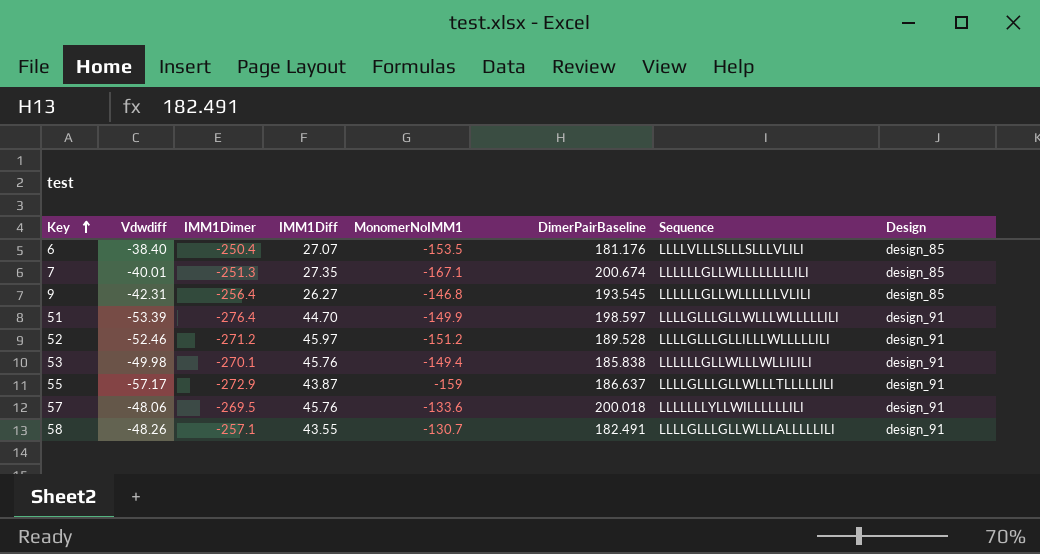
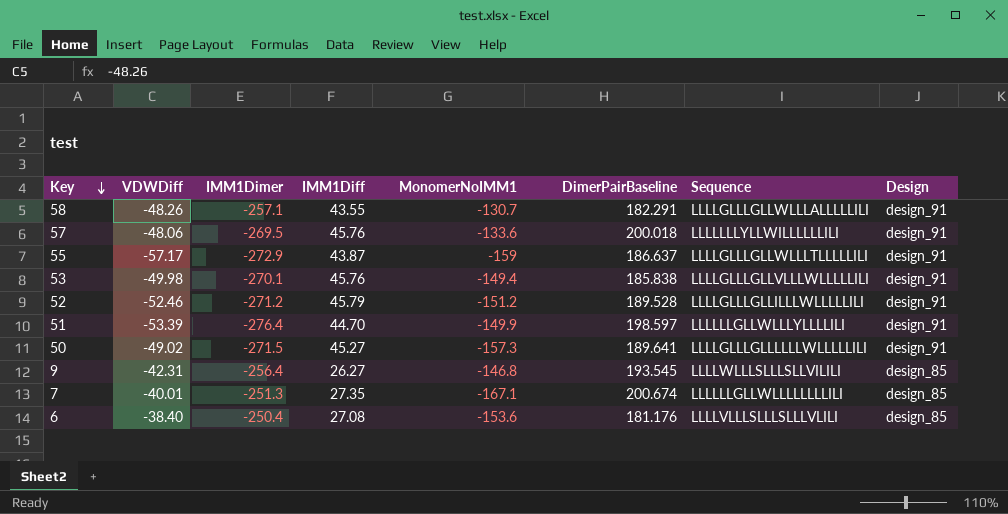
row order: Key ascending -> Key descending
column name: Vdwdiff -> VDWDiff
58 | DimerPairBaseline: 182.491 -> 182.291
53 | Sequence: LLLLLLGLLWLLLWLLILILI -> LLLLGLLLGLLVLLLWLLLLLILI
52 | IMM1Diff: 45.97 -> 45.79
51 | Sequence: LLLLGLLLGLLWLLLWLLLLLILI -> LLLLLLGLLWLLLYLLLLILI
row 50: none -> -49.02 | -271.5 | 45.27 | -157.3 | 189.641 | LLLLGLLLGLLLLLLWLLLLLILI | design_91
9 | Sequence: LLLLLLGLLWLLLLLLVLILI -> LLLLWLLLSLLLSLLVILILI
6 | IMM1Diff: 27.07 -> 27.08
6 | MonomerNoIMM1: -153.5 -> -153.6

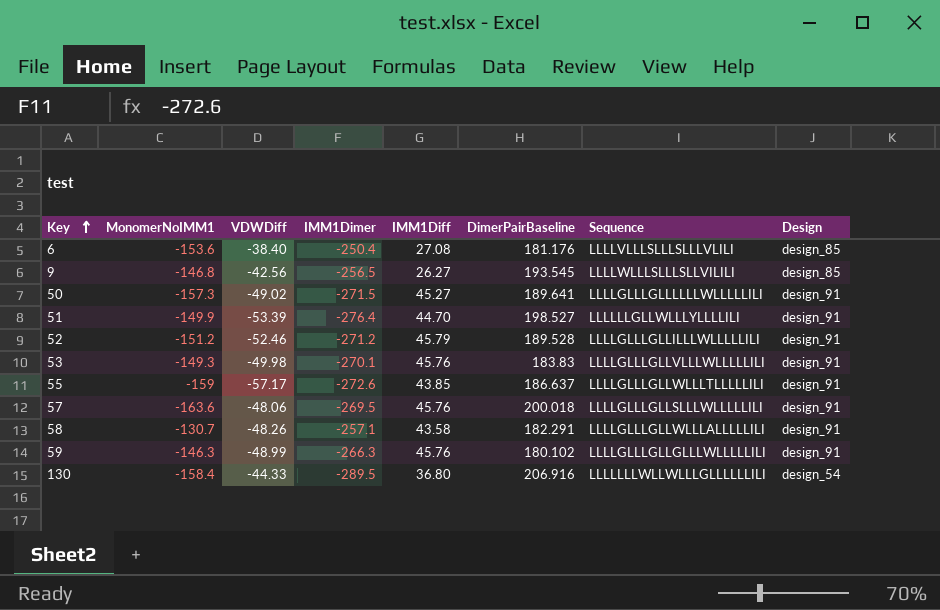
row order: Key descending -> Key ascending
column MonomerNoIMM1 | position: 5 -> 2
row 7: -40.01 | -251.3 | 27.35 | -167.1 | 200.674 | LLLLLLGLLWLLLLLLLLILI | design_85 -> none
9 | VDWDiff: -42.31 -> -42.56
9 | IMM1Dimer: -256.4 -> -256.5
51 | DimerPairBaseline: 198.597 -> 198.527
53 | MonomerNoIMM1: -149.4 -> -149.3
53 | DimerPairBaseline: 185.838 -> 183.83
55 | IMM1Dimer: -272.9 -> -272.6
55 | IMM1Diff: 43.87 -> 43.85
57 | MonomerNoIMM1: -133.6 -> -163.6
57 | Sequence: LLLLLLLYLLWILLLLLLILI -> LLLLGLLLGLLSLLLWLLLLLILI
58 | IMM1Diff: 43.55 -> 43.58
row 59: none -> -146.3 | -48.99 | -266.3 | 45.76 | 180.102 | LLLLGLLLGLLGLLLWLLLLLILI | design_91
row 130: none -> -158.4 | -44.33 | -289.5 | 36.80 | 206.916 | LLLLLLLWLLWLLLGLLLLLLILI | design_54

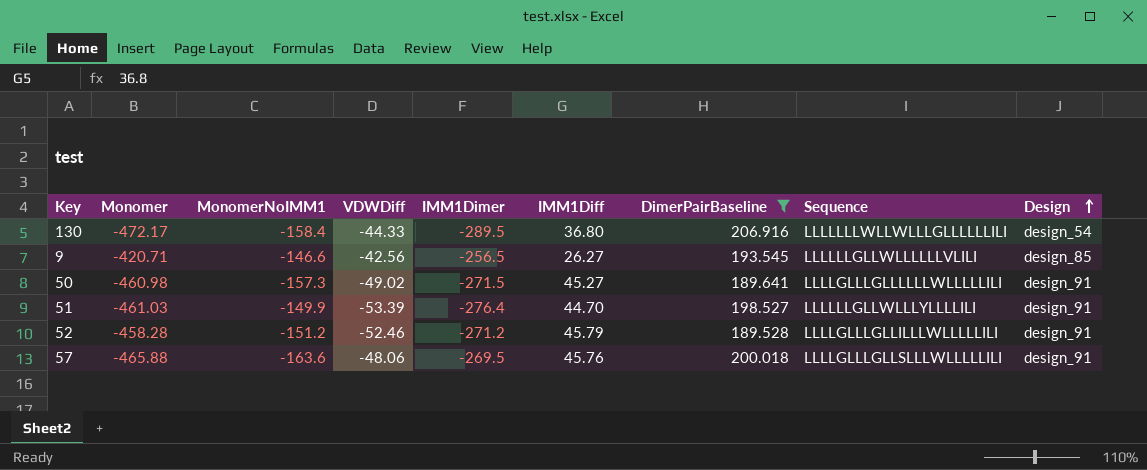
filter: none -> DimerPairBaseline >= 189.528
row order: Key ascending -> Design ascending
column Monomer | position: none -> 2
9 | MonomerNoIMM1: -146.8 -> -146.6
9 | Sequence: LLLLWLLLSLLLSLLVILILI -> LLLLLLGLLWLLLLLLVLILI

